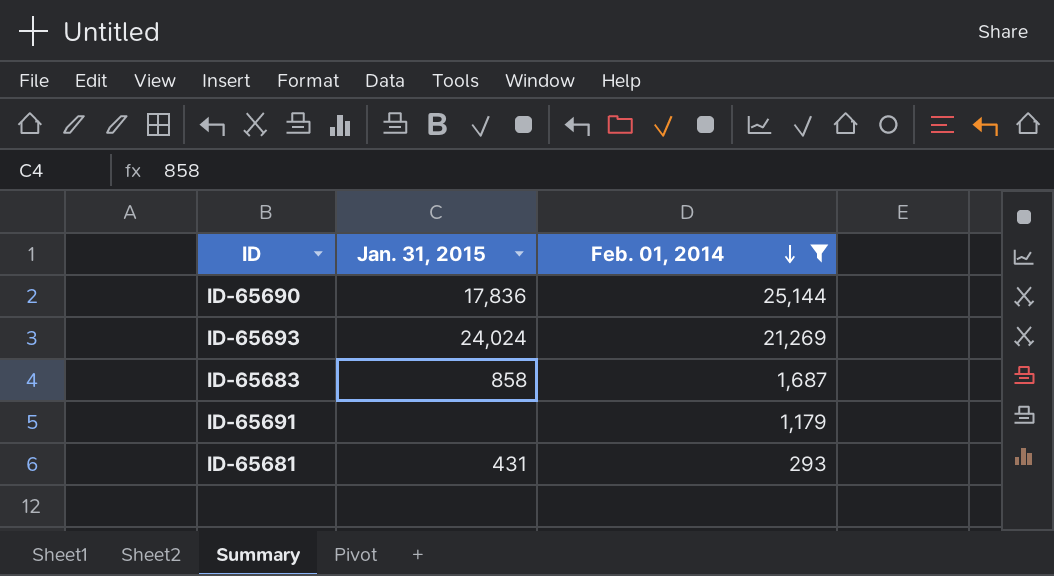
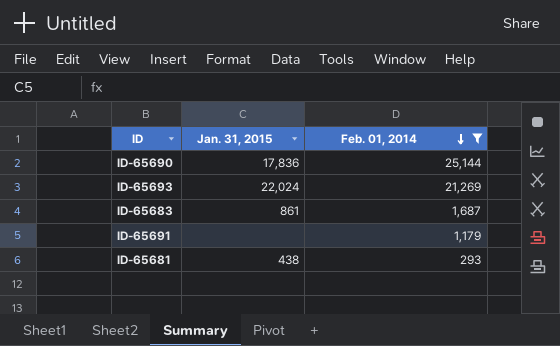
ID-65693 | Jan. 31, 2015: 24,024 -> 22,024
ID-65683 | Jan. 31, 2015: 858 -> 861
ID-65681 | Jan. 31, 2015: 431 -> 438

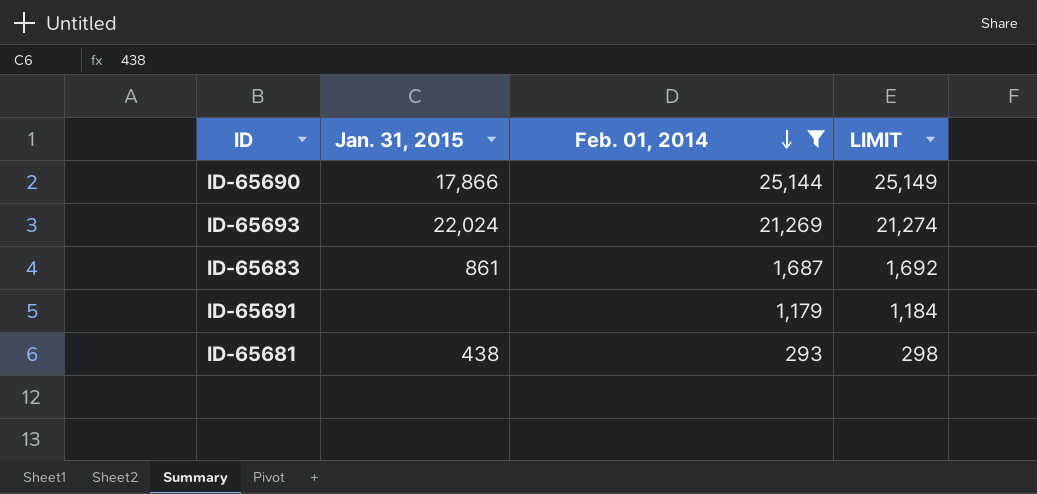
column LIMIT | formula: none -> [Feb. 01, 2014] + 5
ID-65690 | Jan. 31, 2015: 17,836 -> 17,866

